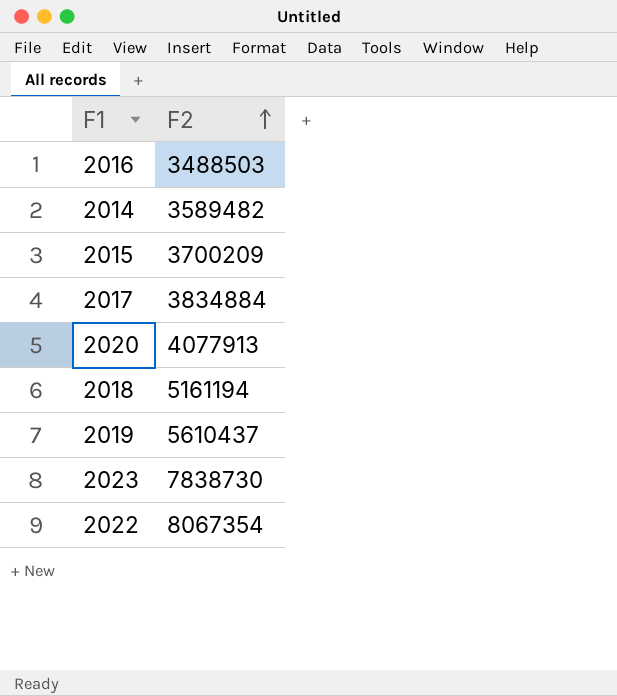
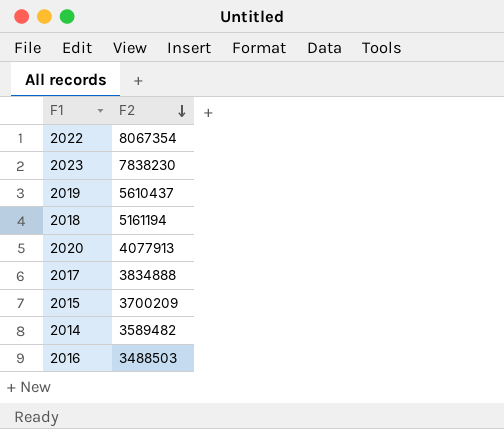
row order: F2 ascending -> F2 descending
2023 | F2: 7838730 -> 7838230
2017 | F2: 3834884 -> 3834888

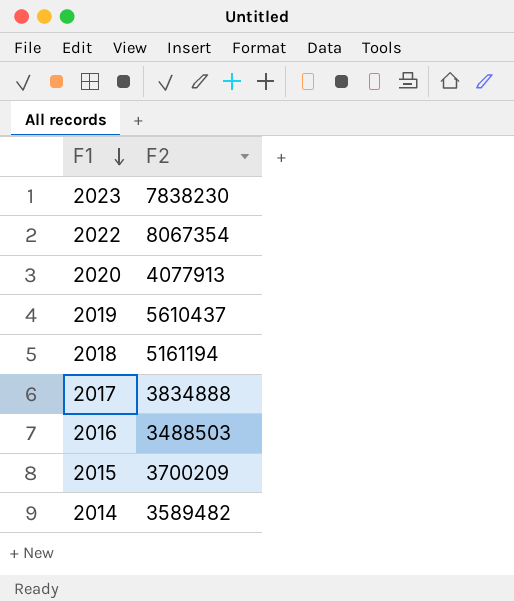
row order: F2 descending -> F1 descending

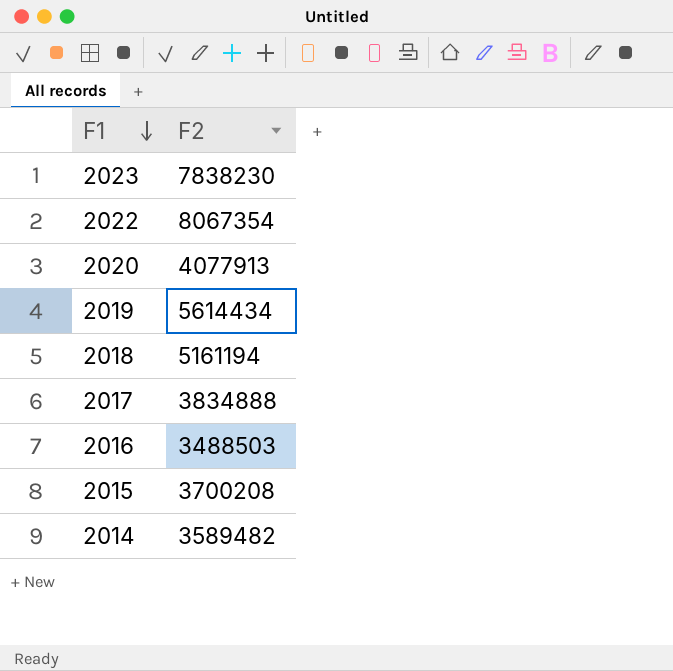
2019 | F2: 5610437 -> 5614434
2015 | F2: 3700209 -> 3700208

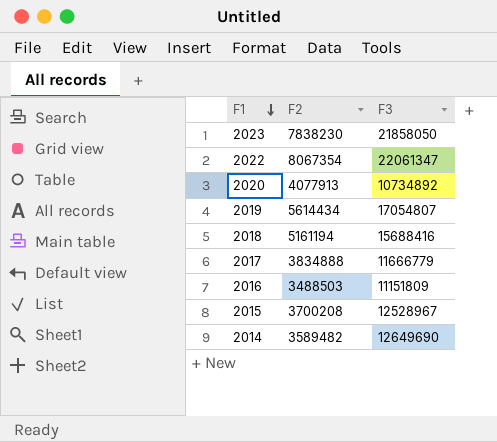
column F3 | position: none -> 3

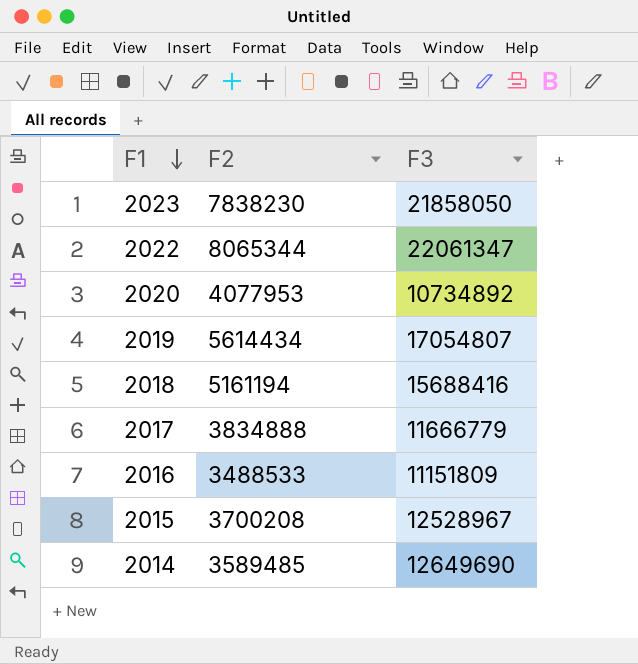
2022 | F2: 8067354 -> 8065344
2020 | F2: 4077913 -> 4077953
2016 | F2: 3488503 -> 3488533
2014 | F2: 3589482 -> 3589485

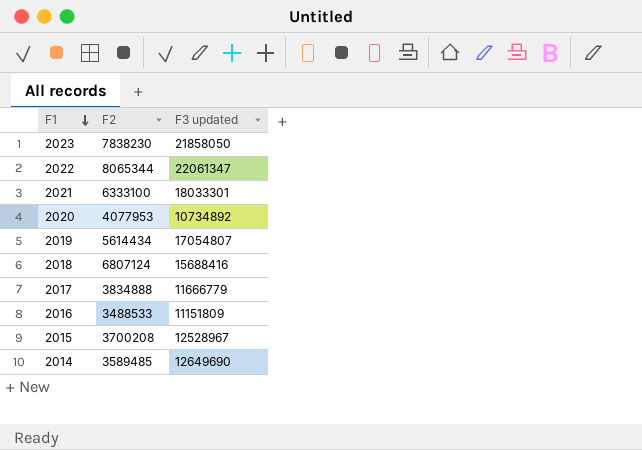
column name: F3 -> F3 updated
row 2021: none -> 6333100 | 18033301
2018 | F2: 5161194 -> 6807124

